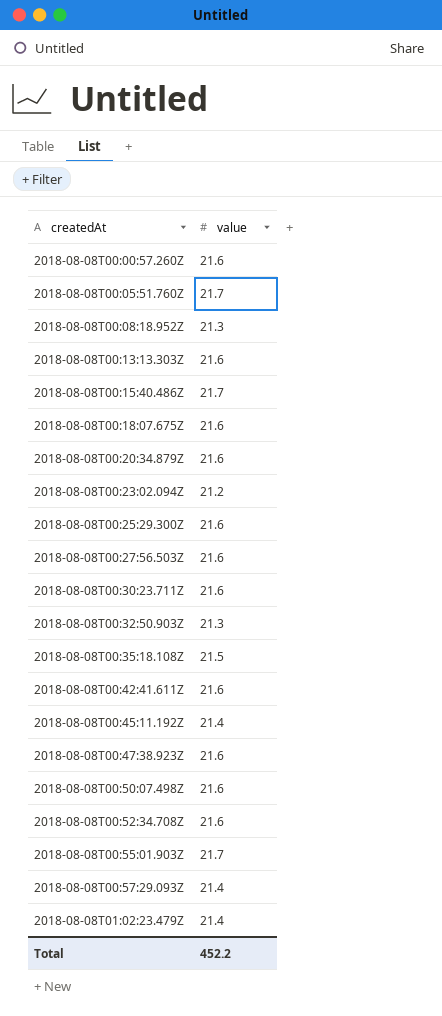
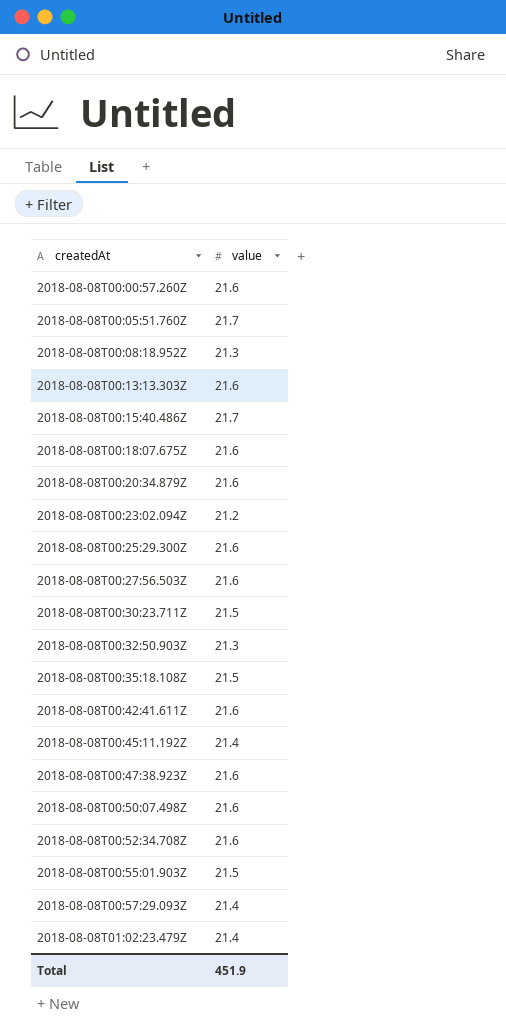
2018-08-08T00:30:23.711Z | value: 21.6 -> 21.5
2018-08-08T00:55:01.903Z | value: 21.7 -> 21.5
Total | value: 452.2 -> 451.9

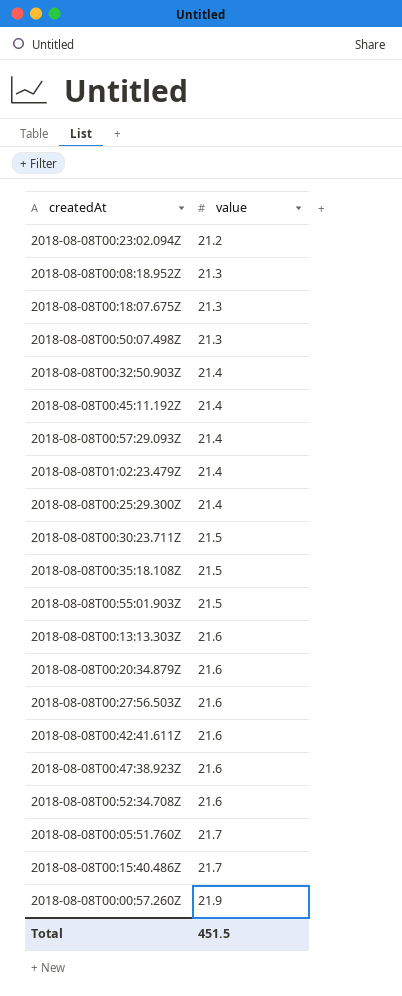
row order: createdAt ascending -> value ascending
2018-08-08T00:18:07.675Z | value: 21.6 -> 21.3
2018-08-08T00:50:07.498Z | value: 21.6 -> 21.3
2018-08-08T00:32:50.903Z | value: 21.3 -> 21.4
2018-08-08T00:25:29.300Z | value: 21.6 -> 21.4
2018-08-08T00:00:57.260Z | value: 21.6 -> 21.9
Total | value: 451.9 -> 451.5

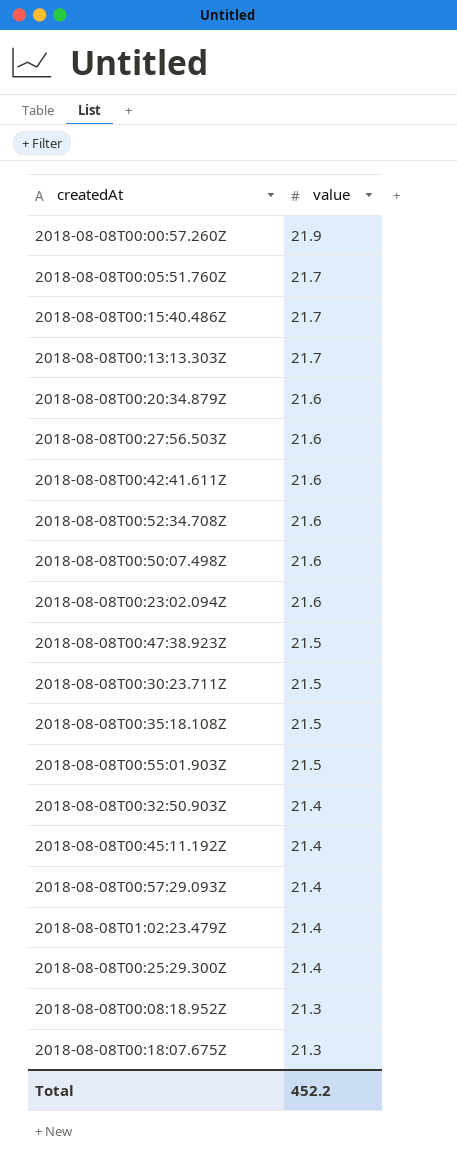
row order: value ascending -> value descending
2018-08-08T00:13:13.303Z | value: 21.6 -> 21.7
2018-08-08T00:50:07.498Z | value: 21.3 -> 21.6
2018-08-08T00:23:02.094Z | value: 21.2 -> 21.6
2018-08-08T00:47:38.923Z | value: 21.6 -> 21.5
Total | value: 451.5 -> 452.2

